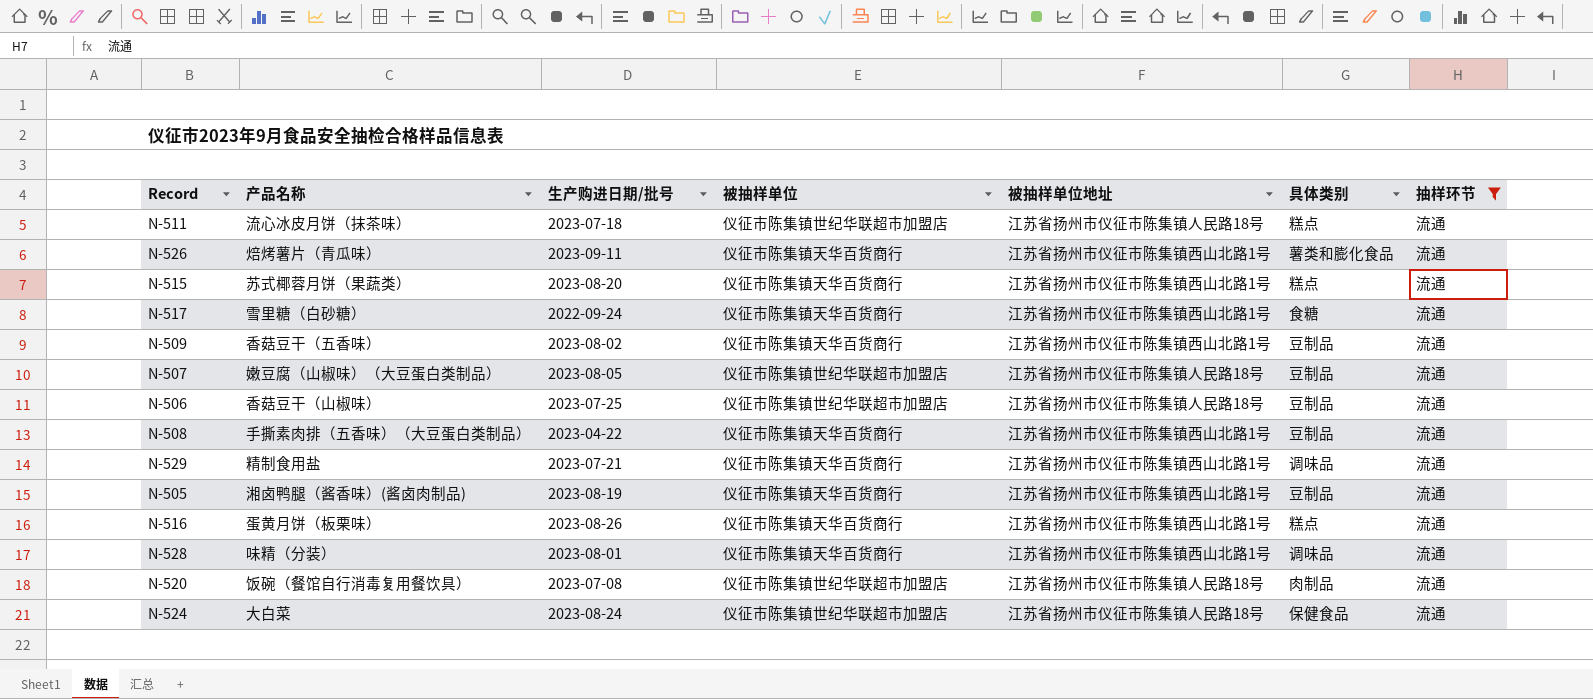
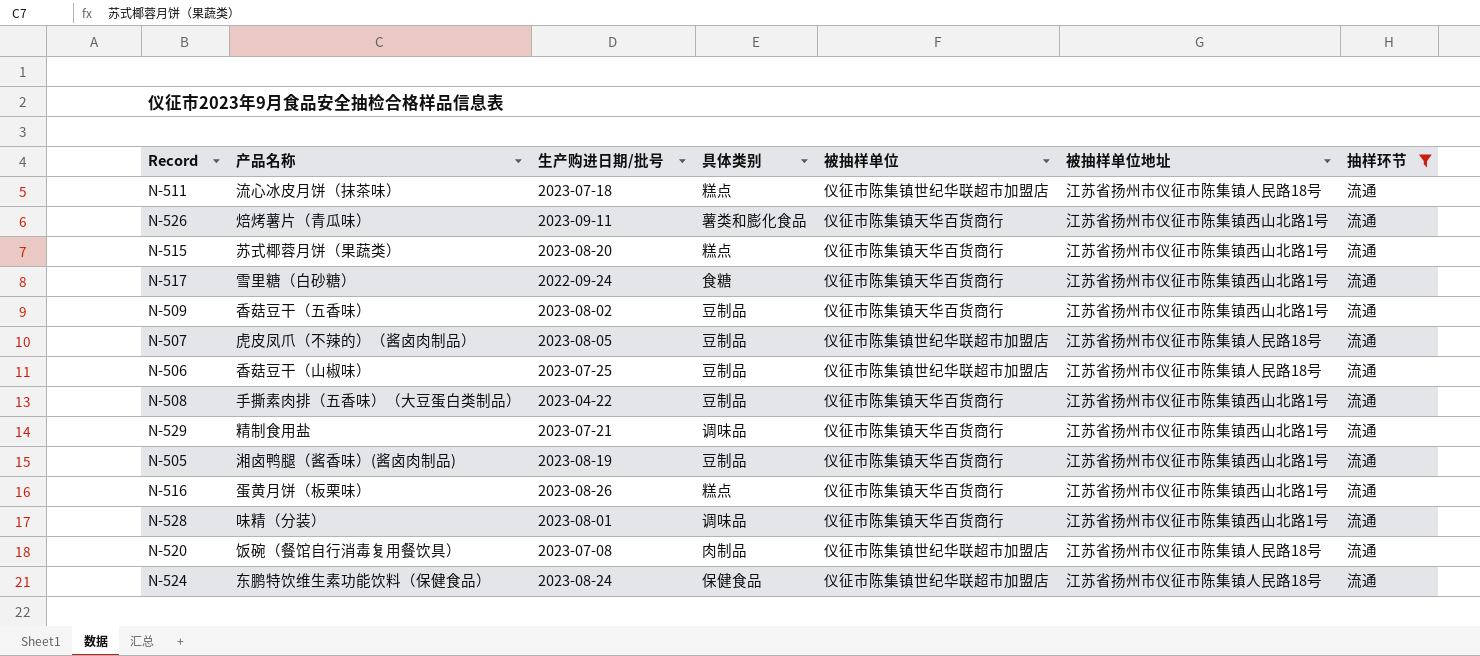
column 具体类别 | position: 6 -> 4
N-507 | 产品名称: 嫩豆腐（山椒味）（大豆蛋白类制品） -> 虎皮凤爪（不辣的）（酱卤肉制品）
N-524 | 产品名称: 大白菜 -> 东鹏特饮维生素功能饮料（保健食品）

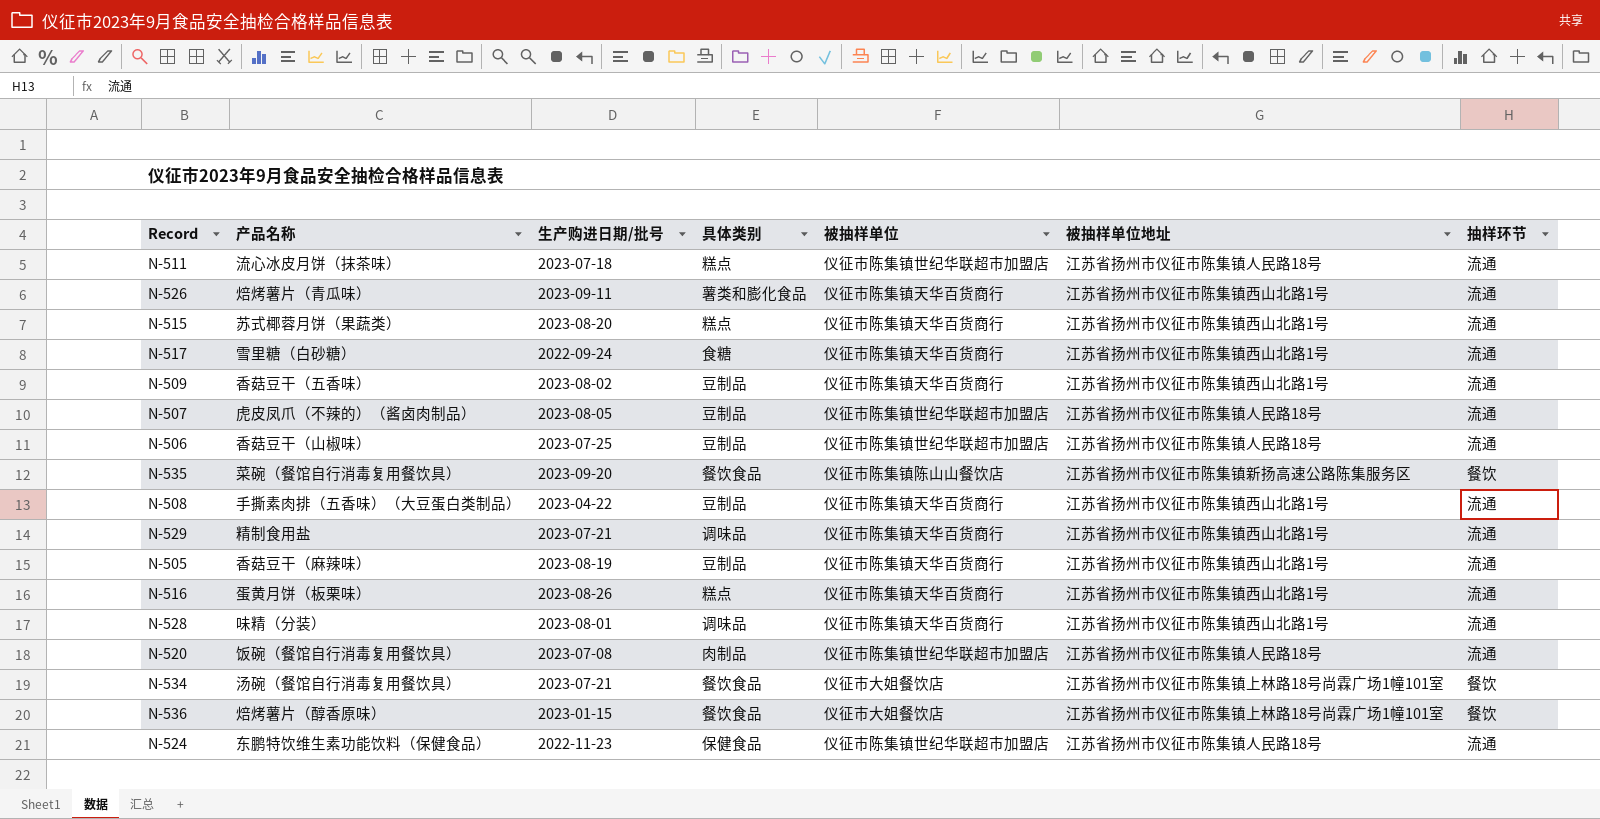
filter: 抽样环节 = 流通 -> none
N-505 | 产品名称: 湘卤鸭腿（酱香味）(酱卤肉制品) -> 香菇豆干（麻辣味）
N-524 | 生产购进日期/批号: 2023-08-24 -> 2022-11-23

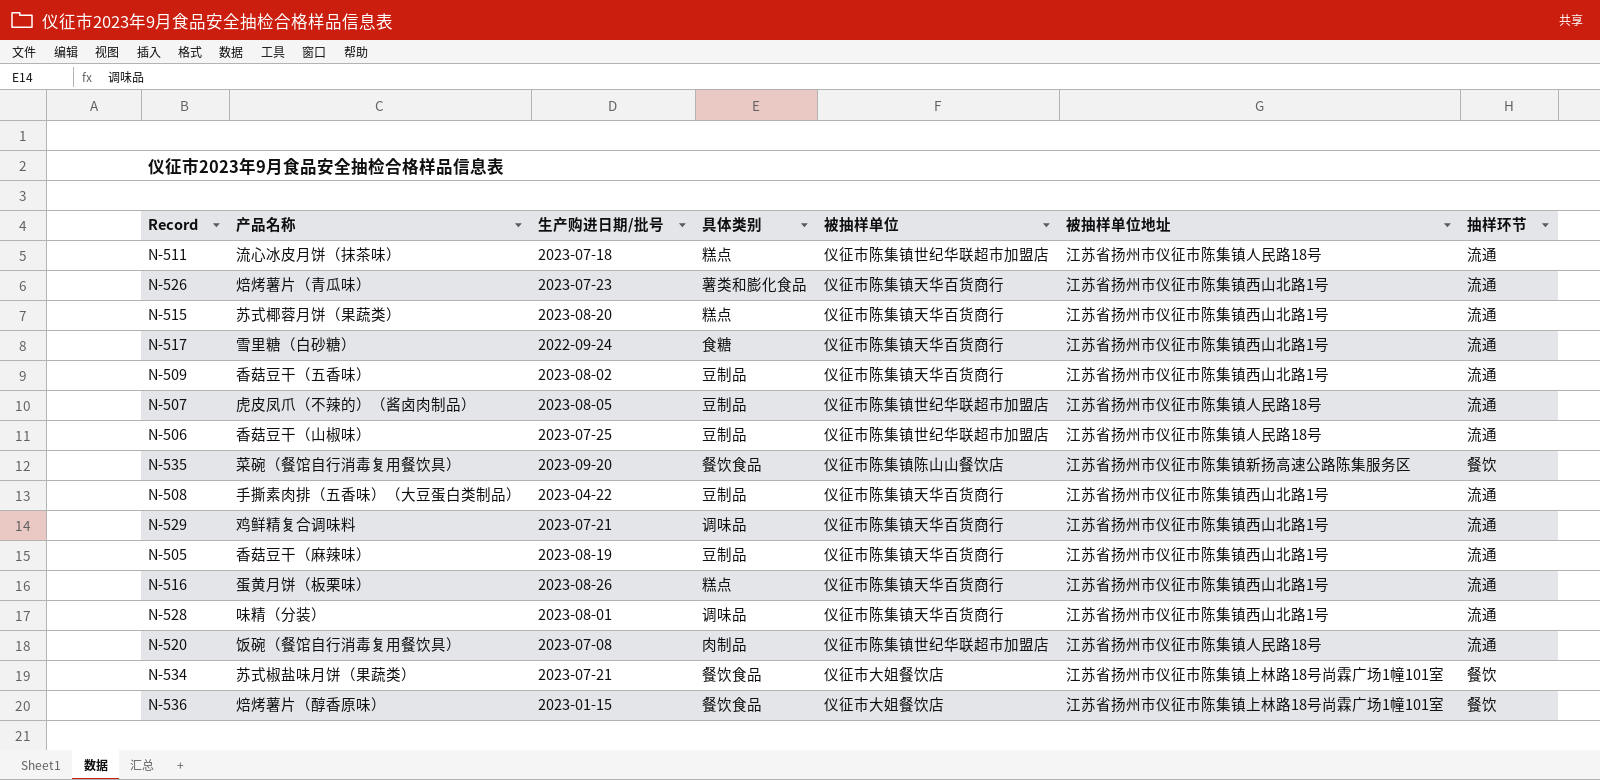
row N-524: 东鹏特饮维生素功能饮料（保健食品） | 2022-11-23 | 保健食品 | 仪征市陈集镇世纪华联超市加盟店 | 江苏省扬州市仪征市陈集镇人民路18号 | 流通 -> none
N-526 | 生产购进日期/批号: 2023-09-11 -> 2023-07-23
N-529 | 产品名称: 精制食用盐 -> 鸡鲜精复合调味料
N-534 | 产品名称: 汤碗（餐馆自行消毒复用餐饮具） -> 苏式椒盐味月饼（果蔬类）

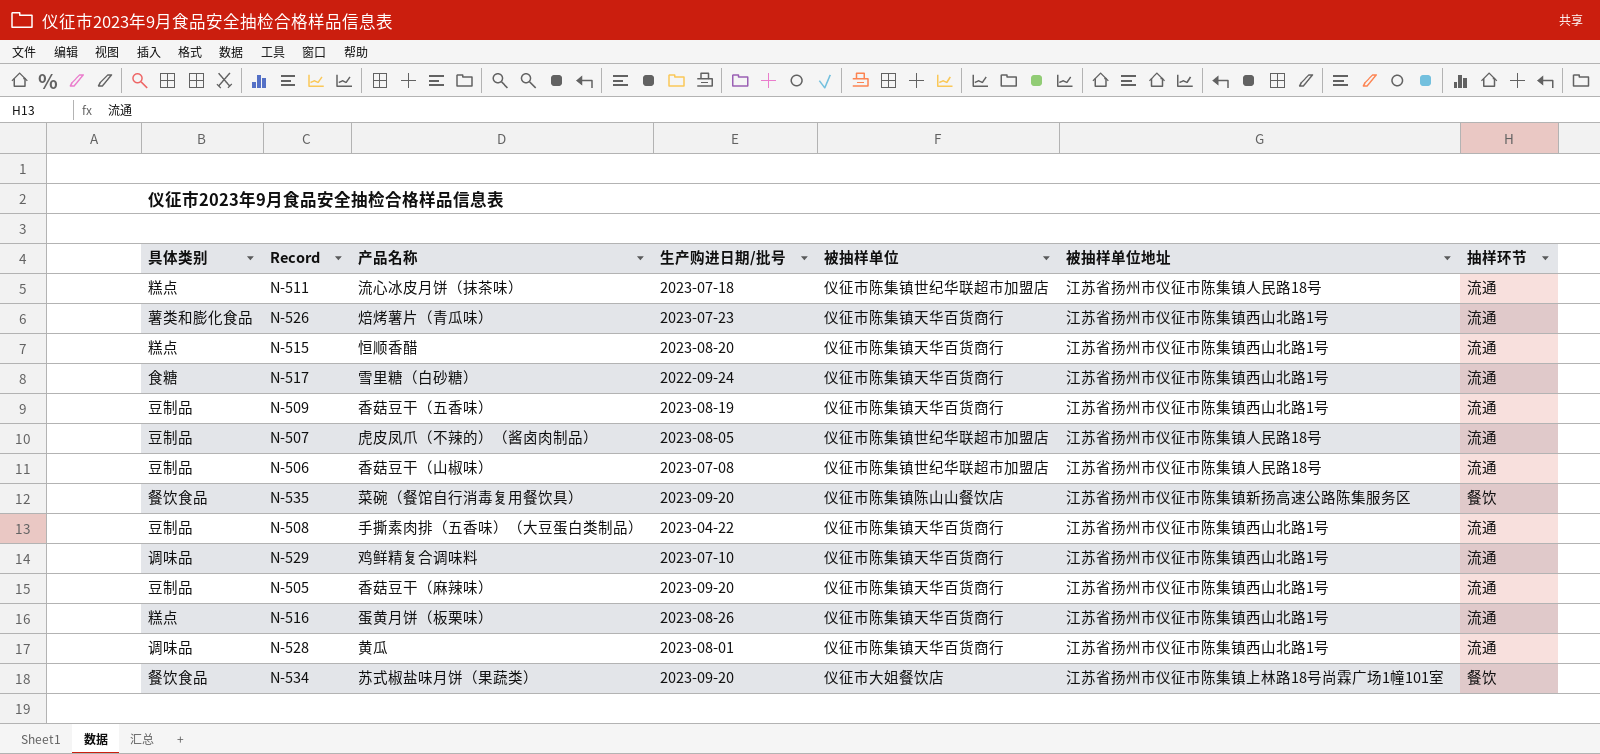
column 具体类别 | position: 4 -> 1
row N-520: 饭碗（餐馆自行消毒复用餐饮具） | 2023-07-08 | 肉制品 | 仪征市陈集镇世纪华联超市加盟店 | 江苏省扬州市仪征市陈集镇人民路18号 | 流通 -> none
row N-536: 焙烤薯片（醇香原味） | 2023-01-15 | 餐饮食品 | 仪征市大姐餐饮店 | 江苏省扬州市仪征市陈集镇上林路18号尚霖广场1幢101室 | 餐饮 -> none
N-515 | 产品名称: 苏式椰蓉月饼（果蔬类） -> 恒顺香醋
N-509 | 生产购进日期/批号: 2023-08-02 -> 2023-08-19
N-506 | 生产购进日期/批号: 2023-07-25 -> 2023-07-08
N-529 | 生产购进日期/批号: 2023-07-21 -> 2023-07-10
N-505 | 生产购进日期/批号: 2023-08-19 -> 2023-09-20
N-528 | 产品名称: 味精（分装） -> 黄瓜
N-534 | 生产购进日期/批号: 2023-07-21 -> 2023-09-20

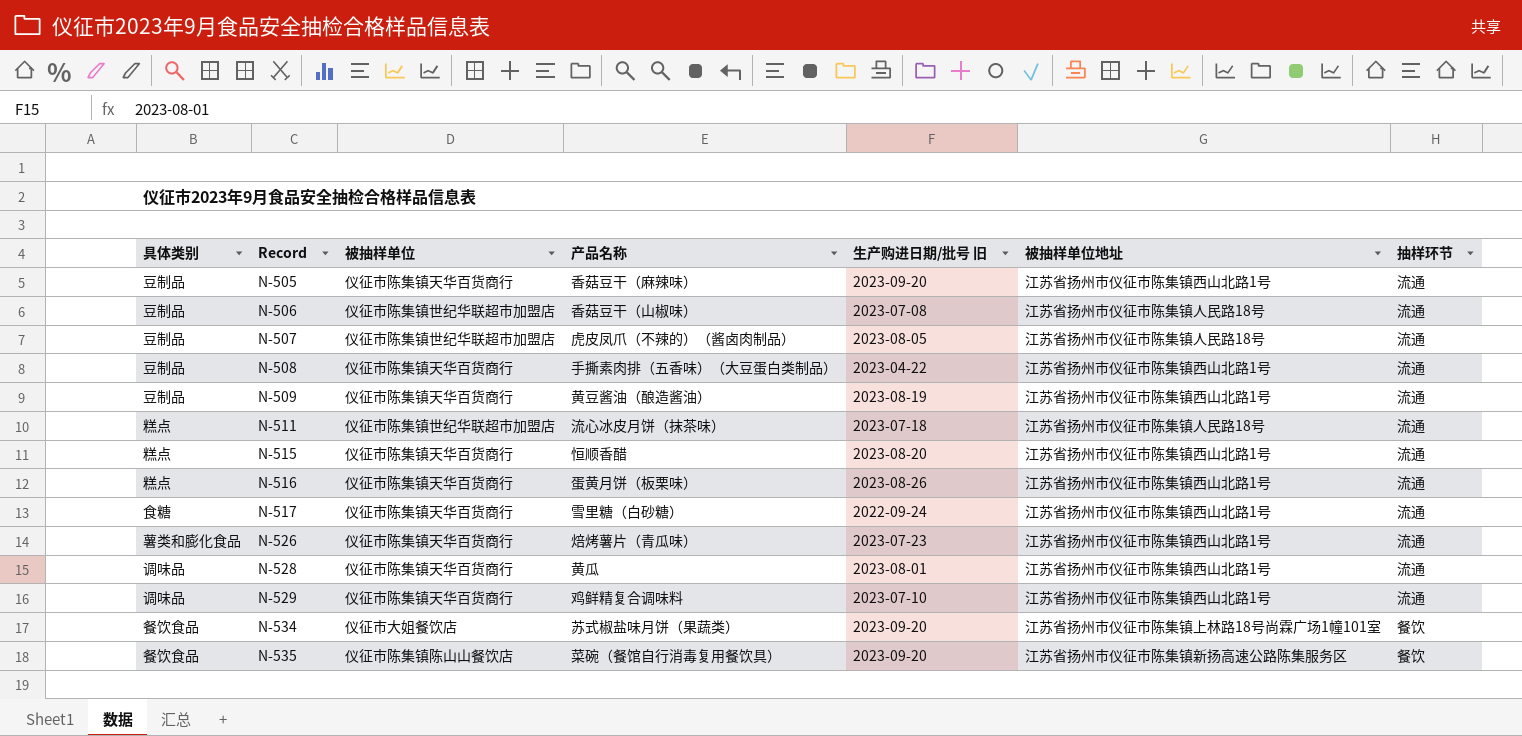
row order: none -> Record ascending
column 被抽样单位 | position: 5 -> 3
column name: 生产购进日期/批号 -> 生产购进日期/批号 旧
N-509 | 产品名称: 香菇豆干（五香味） -> 黄豆酱油（酿造酱油）

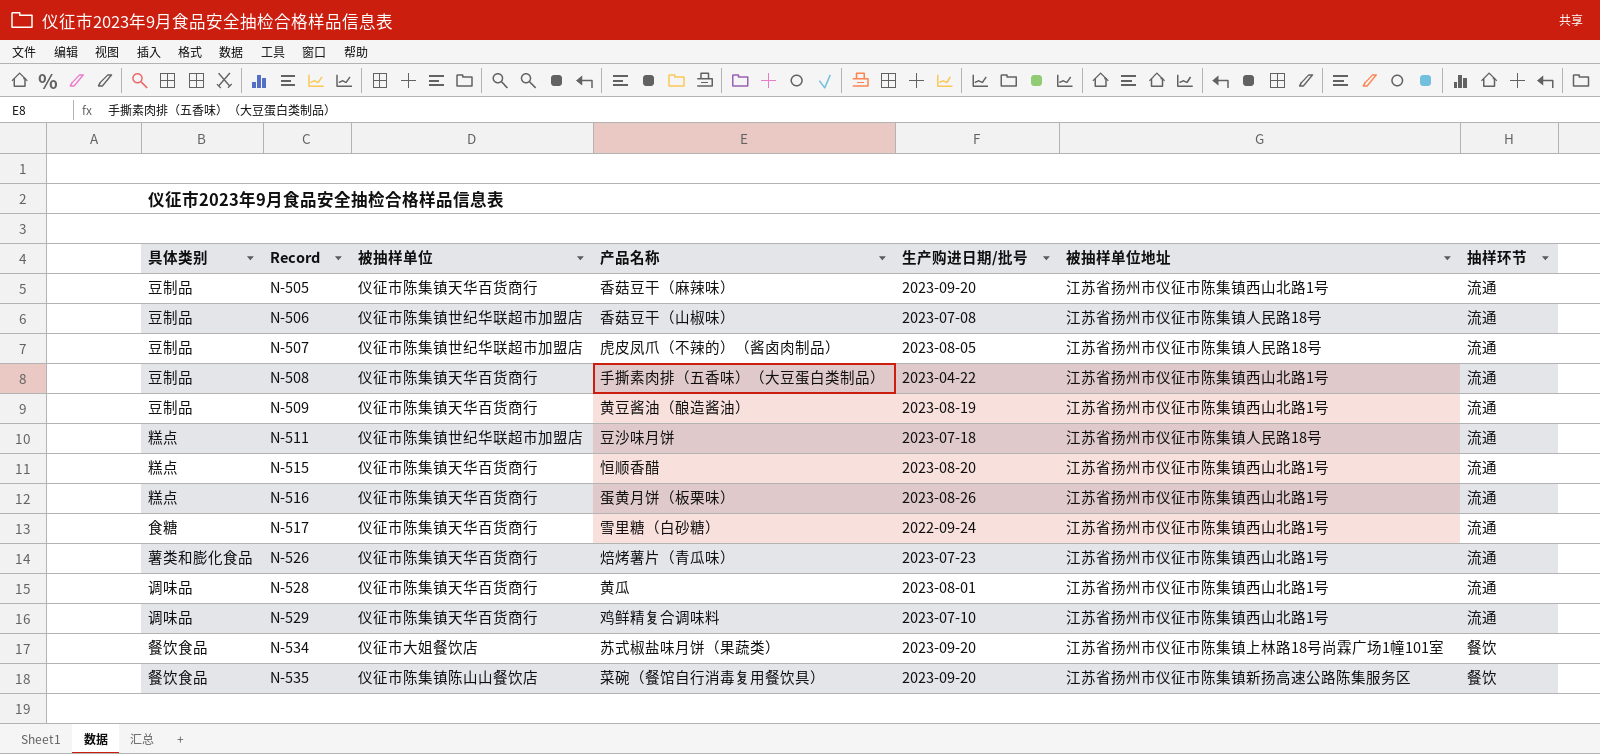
column name: 生产购进日期/批号 旧 -> 生产购进日期/批号
N-511 | 产品名称: 流心冰皮月饼（抹茶味） -> 豆沙味月饼

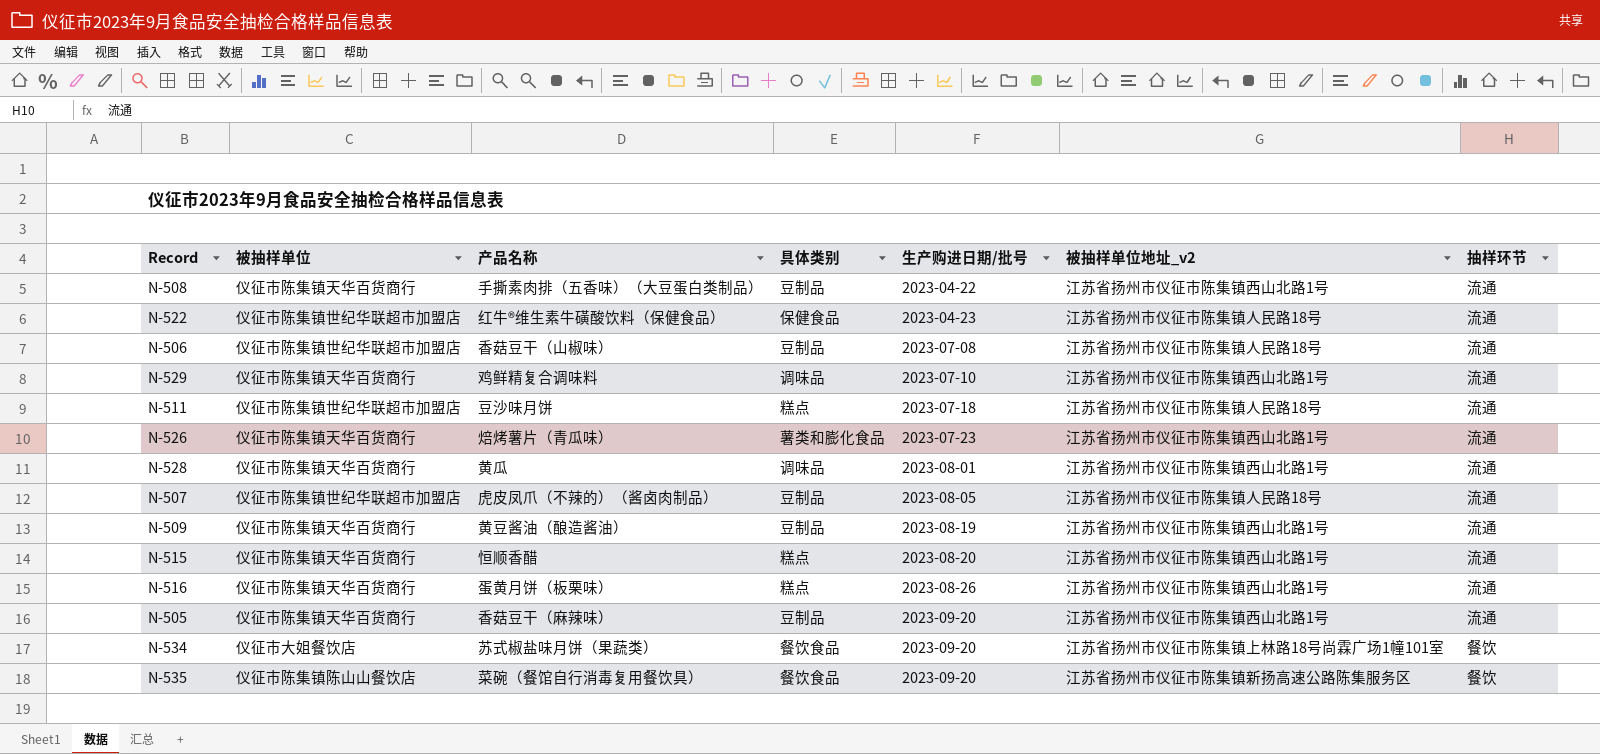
row order: Record ascending -> 生产购进日期/批号 ascending
column 具体类别 | position: 1 -> 4
column name: 被抽样单位地址 -> 被抽样单位地址_v2
row N-517: 食糖 | 仪征市陈集镇天华百货商行 | 雪里糖（白砂糖） | 2022-09-24 | 江苏省扬州市仪征市陈集镇西山北路1号 | 流通 -> none
row N-522: none -> 仪征市陈集镇世纪华联超市加盟店 | 红牛®维生素牛磺酸饮料（保健食品） | 保健食品 | 2023-04-23 | 江苏省扬州市仪征市陈集镇人民路18号 | 流通

